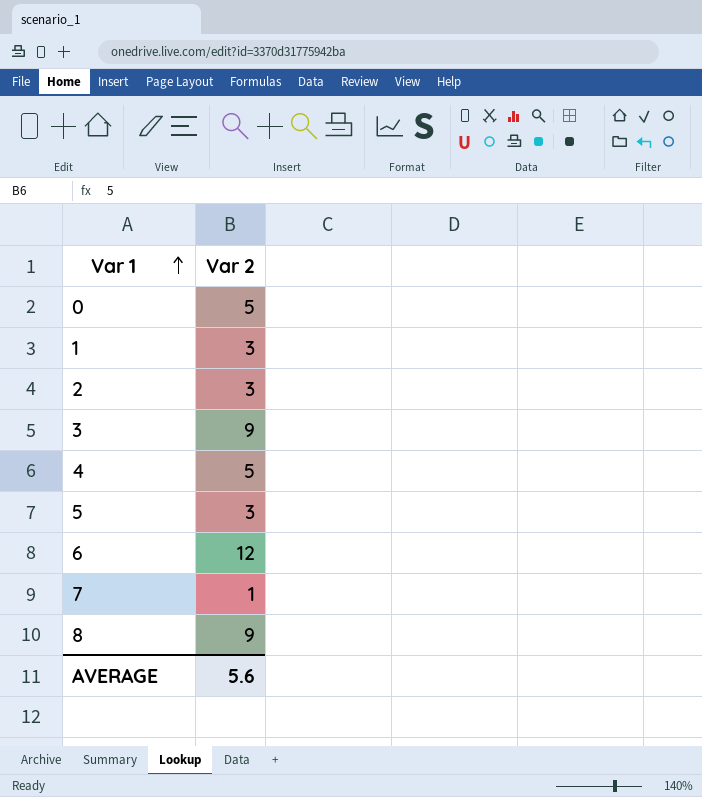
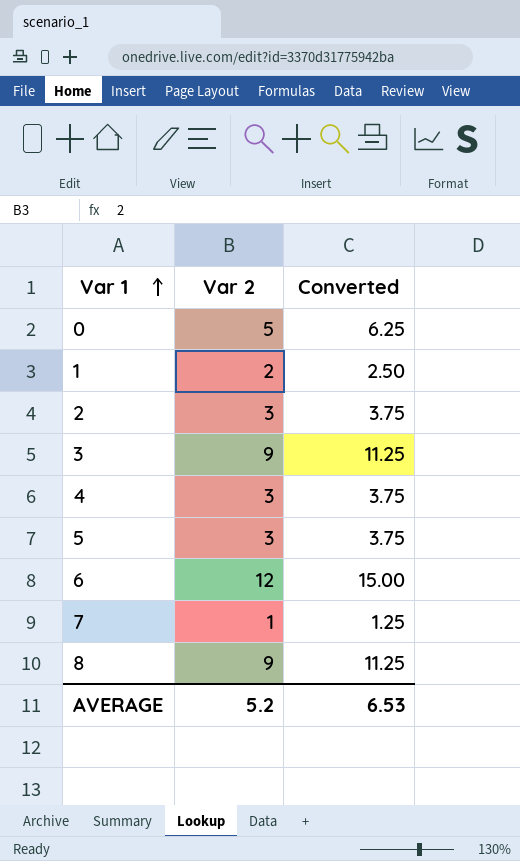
column Converted | formula: none -> [Var 2] * 1.25
1 | Var 2: 3 -> 2
4 | Var 2: 5 -> 3
AVERAGE | Var 2: 5.6 -> 5.2

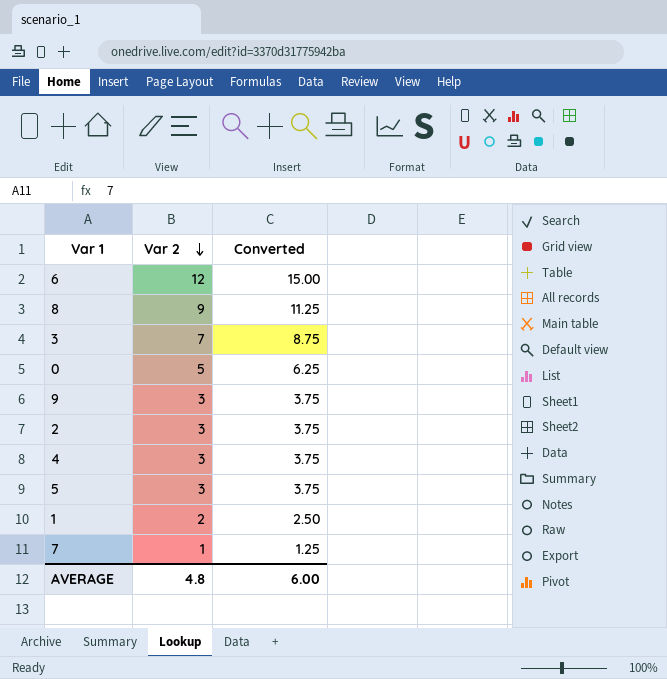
row order: Var 1 ascending -> Var 2 descending
3 | Var 2: 9 -> 7
3 | Converted: 11.25 -> 8.75
row 9: none -> 3 | 3.75
AVERAGE | Var 2: 5.2 -> 4.8
AVERAGE | Converted: 6.53 -> 6.00

